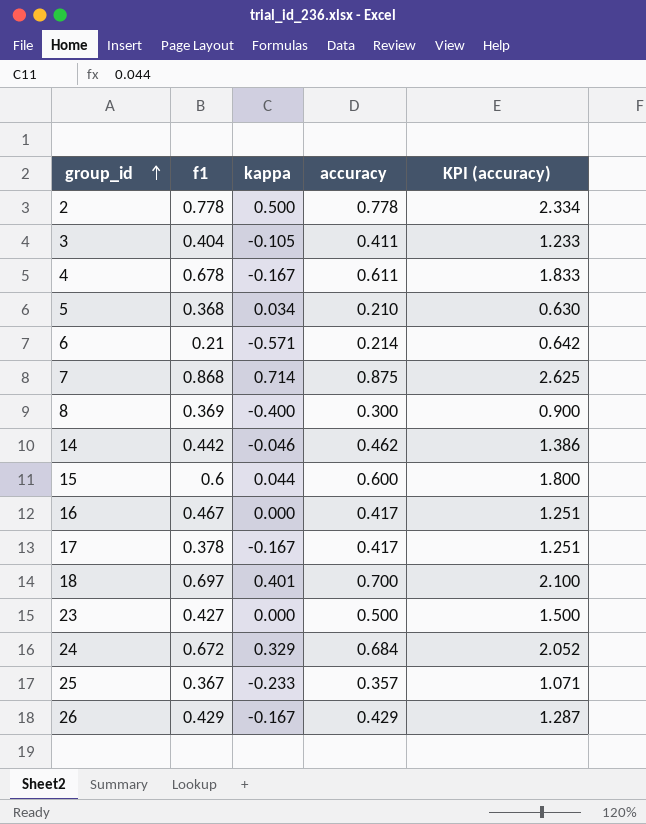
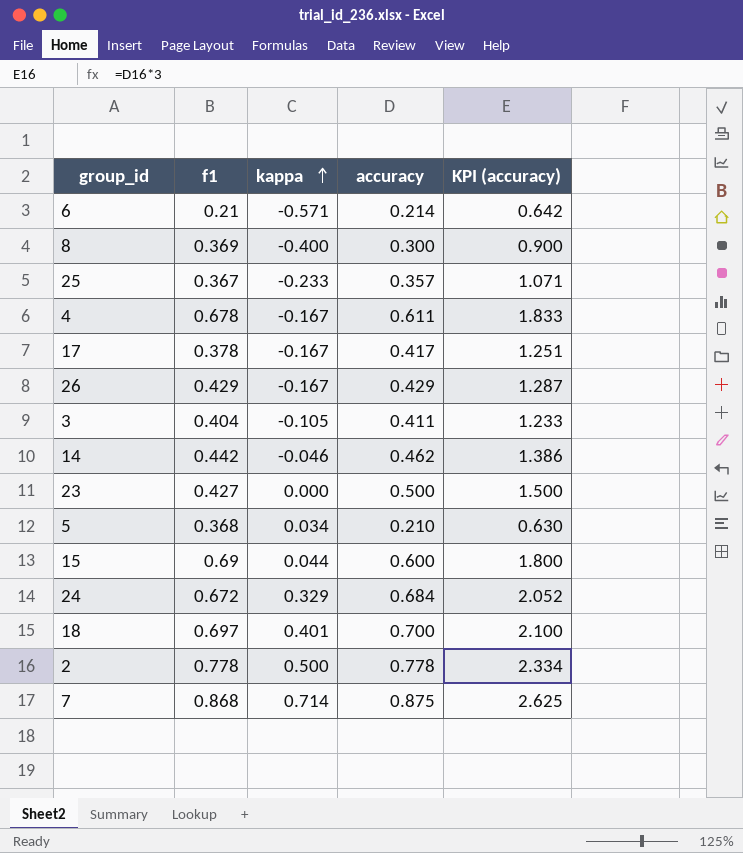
row order: group_id ascending -> kappa ascending
row 16: 0.467 | 0.000 | 0.417 | 1.251 -> none
15 | f1: 0.6 -> 0.69

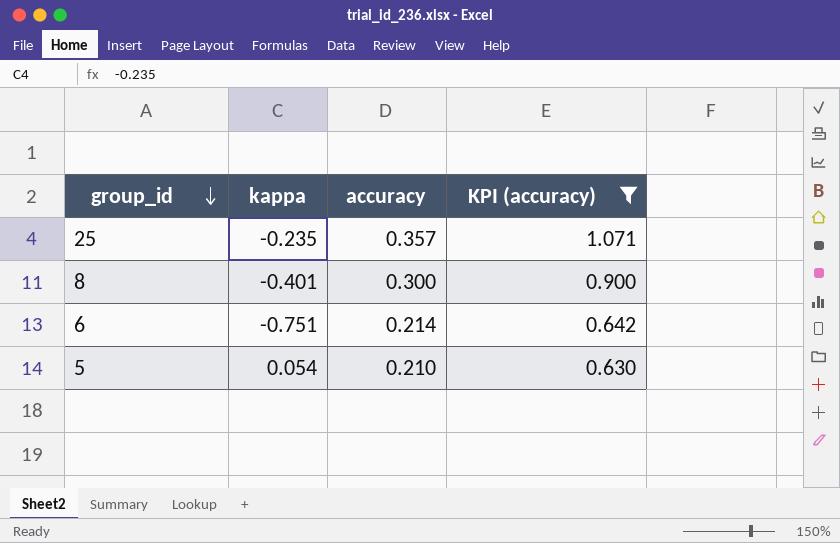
filter: none -> KPI (accuracy) <= 1.071
row order: kappa ascending -> group_id descending
column f1 | position: 2 -> none
25 | kappa: -0.233 -> -0.235
8 | kappa: -0.400 -> -0.401
6 | kappa: -0.571 -> -0.751
5 | kappa: 0.034 -> 0.054

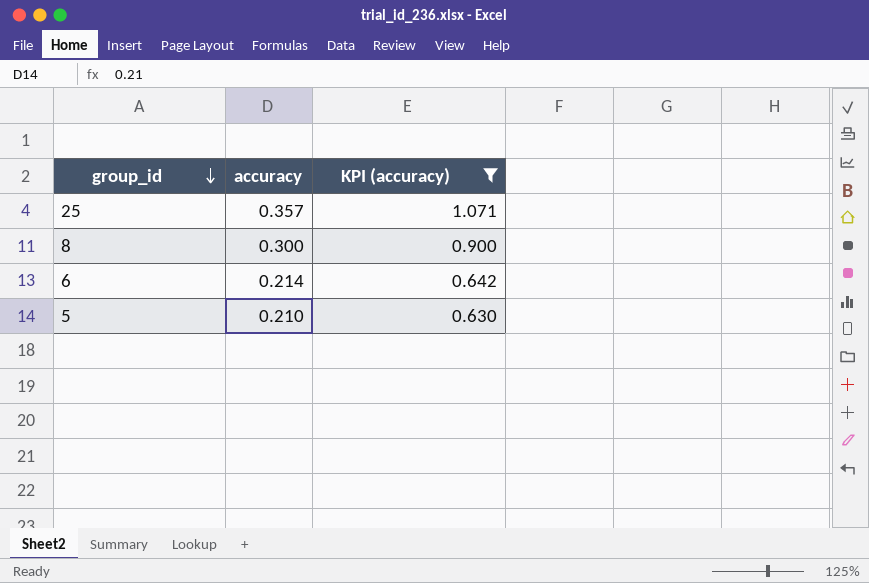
column kappa | position: 2 -> none

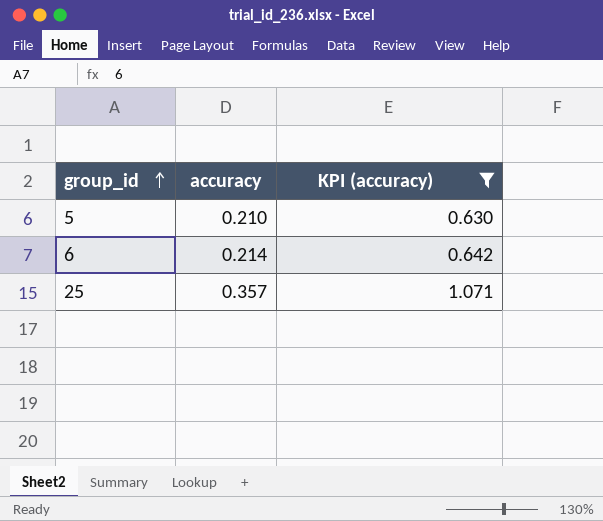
row order: group_id descending -> group_id ascending
row 8: 0.300 | 0.900 -> none

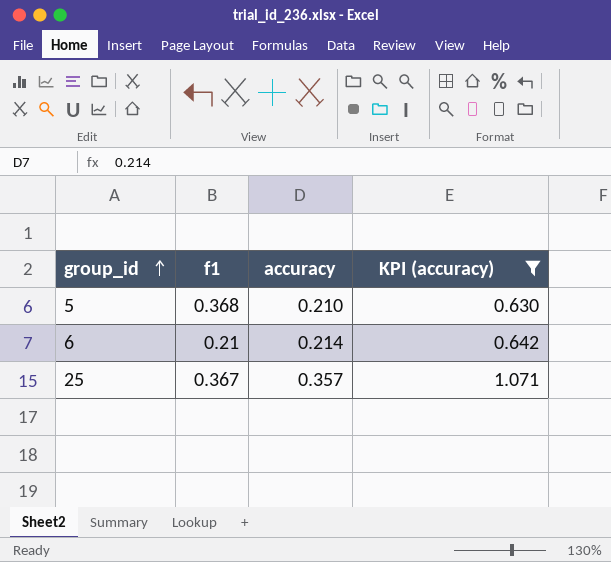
column f1 | position: none -> 2

